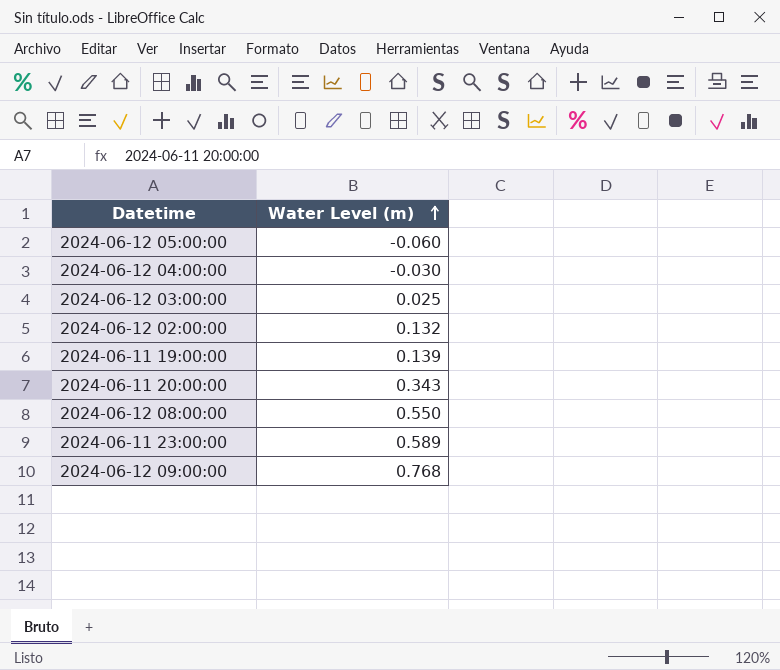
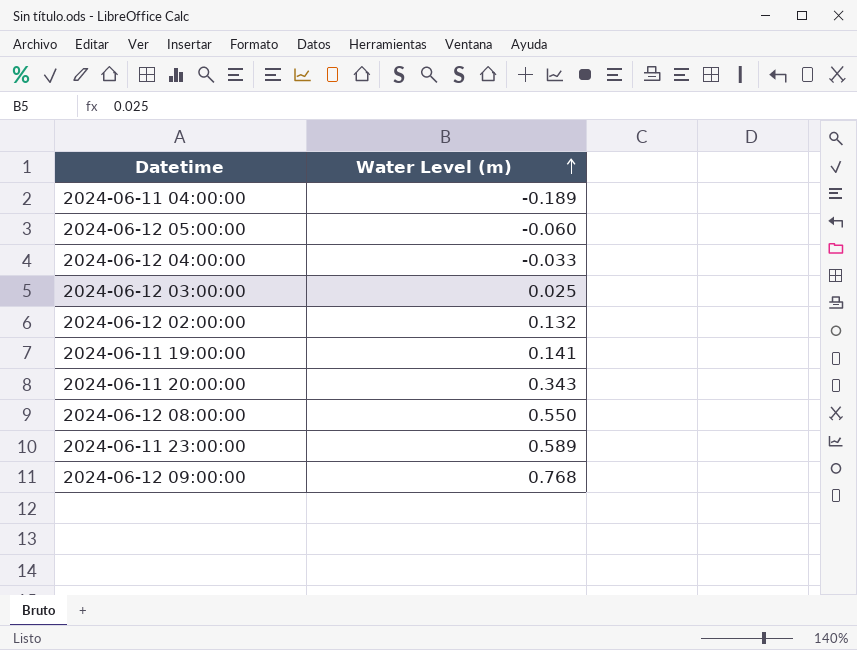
row 2024-06-11 04:00:00: none -> -0.189
2024-06-12 04:00:00 | Water Level (m): -0.030 -> -0.033
2024-06-11 19:00:00 | Water Level (m): 0.139 -> 0.141

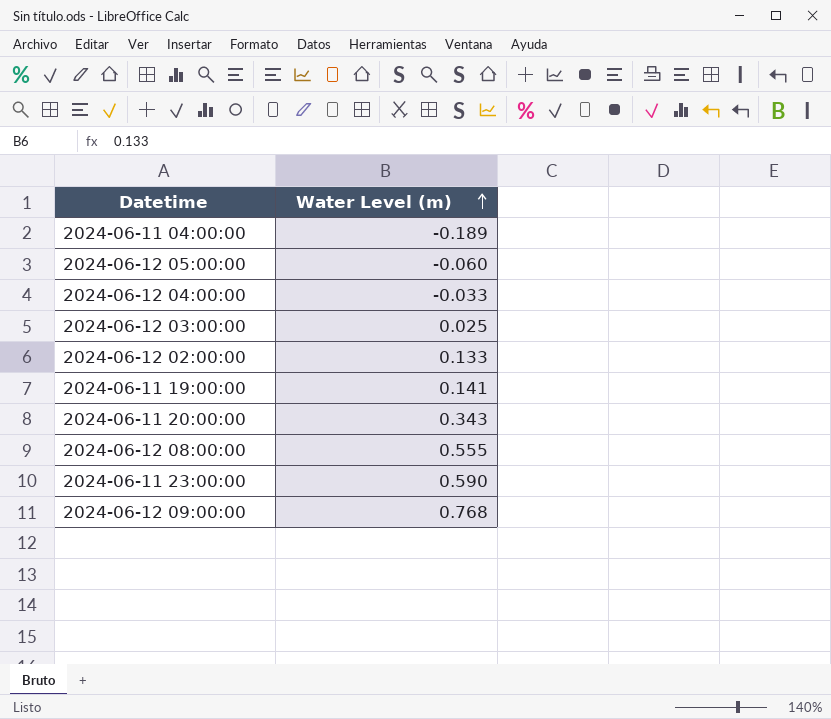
2024-06-12 02:00:00 | Water Level (m): 0.132 -> 0.133
2024-06-12 08:00:00 | Water Level (m): 0.550 -> 0.555
2024-06-11 23:00:00 | Water Level (m): 0.589 -> 0.590

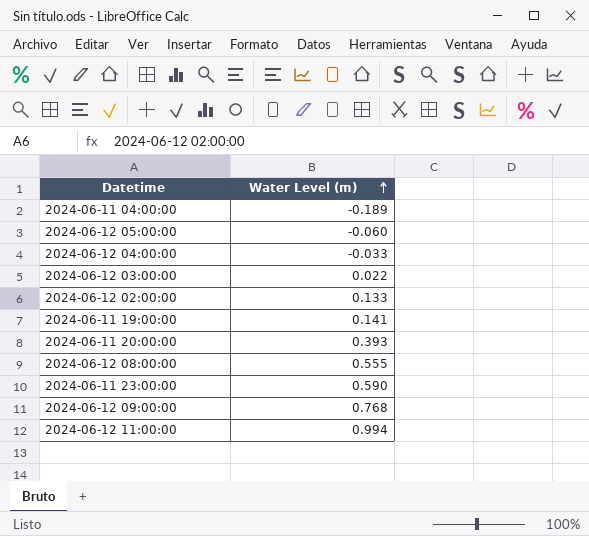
2024-06-12 03:00:00 | Water Level (m): 0.025 -> 0.022
2024-06-11 20:00:00 | Water Level (m): 0.343 -> 0.393
row 2024-06-12 11:00:00: none -> 0.994

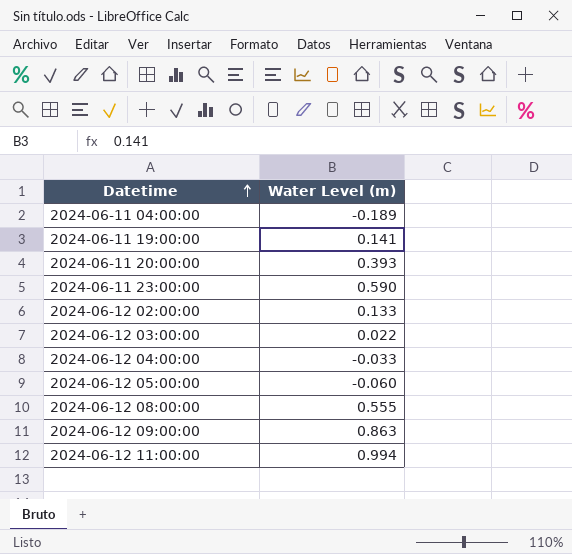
row order: Water Level (m) ascending -> Datetime ascending
2024-06-12 09:00:00 | Water Level (m): 0.768 -> 0.863

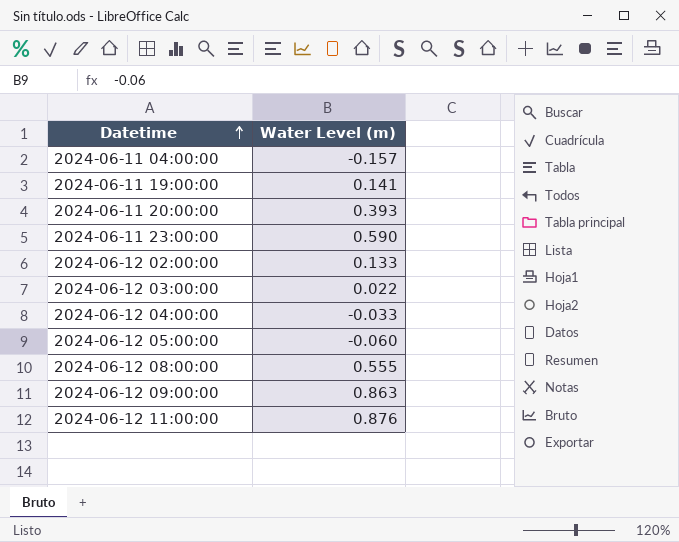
2024-06-11 04:00:00 | Water Level (m): -0.189 -> -0.157
2024-06-12 11:00:00 | Water Level (m): 0.994 -> 0.876

